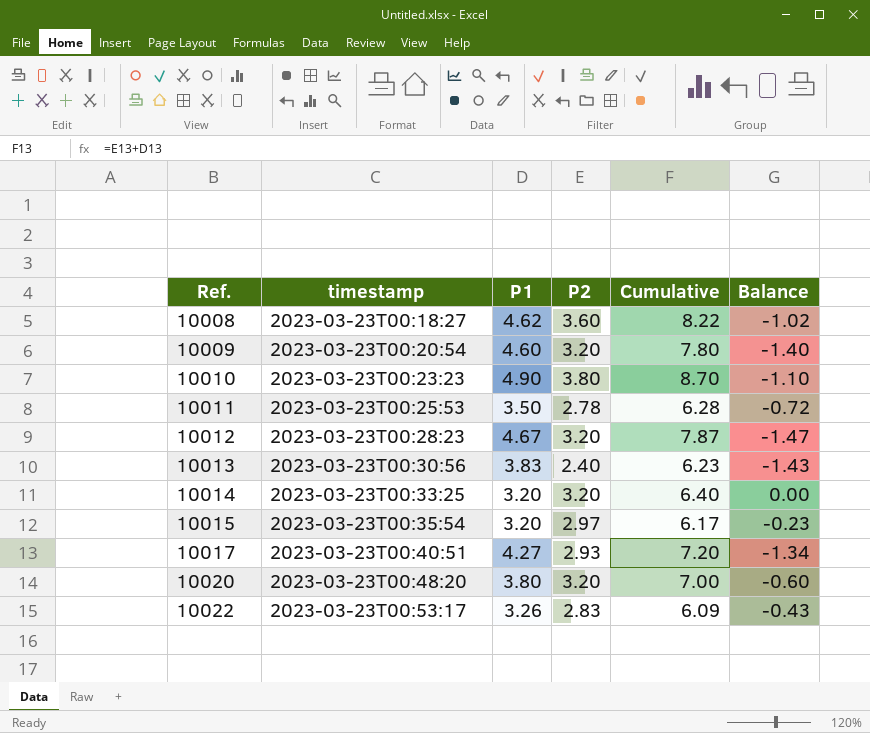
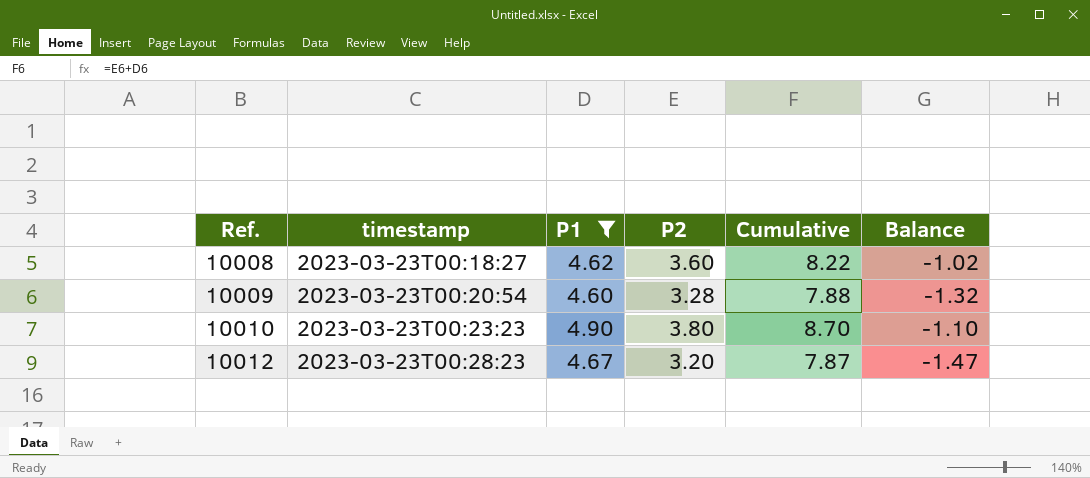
filter: none -> P1 >= 4.60
10009 | P2: 3.20 -> 3.28
10009 | Cumulative: 7.80 -> 7.88
10009 | Balance: -1.40 -> -1.32

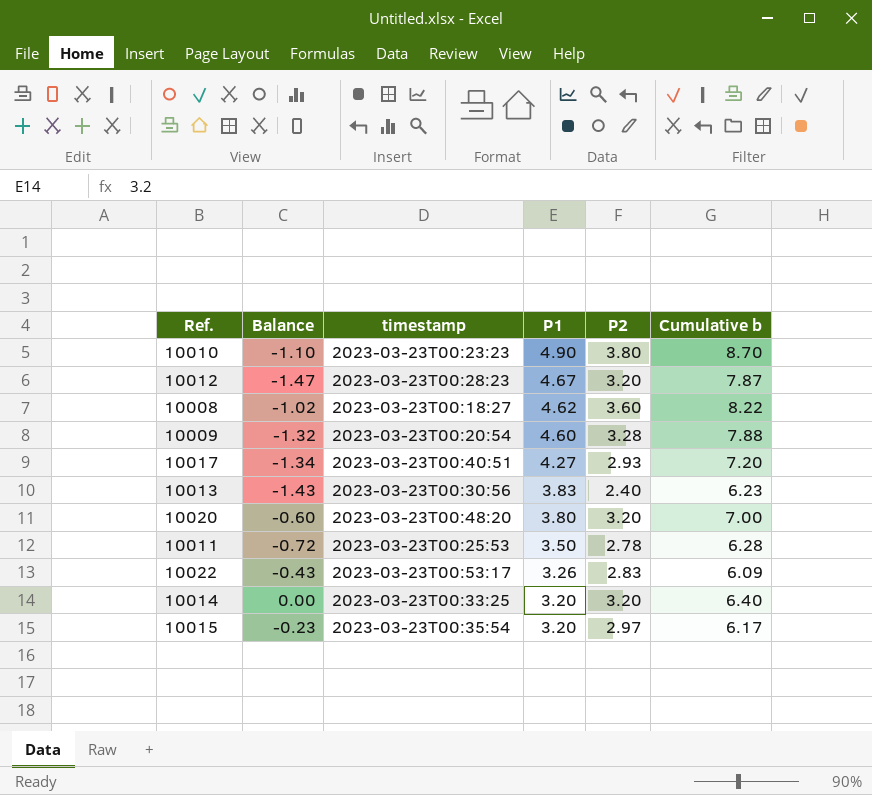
filter: P1 >= 4.60 -> none
row order: Ref. ascending -> P1 descending
column Balance | position: 6 -> 2
column name: Cumulative -> Cumulative b

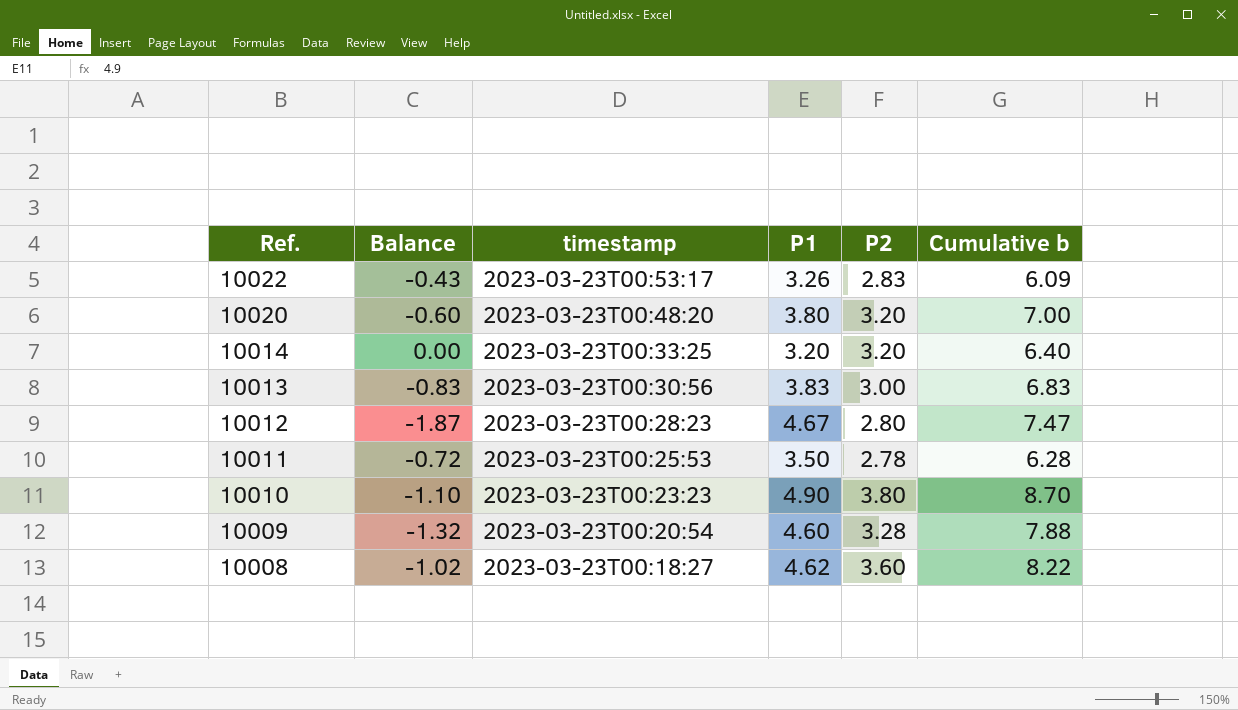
row order: P1 descending -> Ref. descending
row 10017: -1.34 | 2023-03-23T00:40:51 | 4.27 | 2.93 | 7.20 -> none
row 10015: -0.23 | 2023-03-23T00:35:54 | 3.20 | 2.97 | 6.17 -> none
10013 | Balance: -1.43 -> -0.83
10013 | P2: 2.40 -> 3.00
10013 | Cumulative b: 6.23 -> 6.83
10012 | Balance: -1.47 -> -1.87
10012 | P2: 3.20 -> 2.80
10012 | Cumulative b: 7.87 -> 7.47

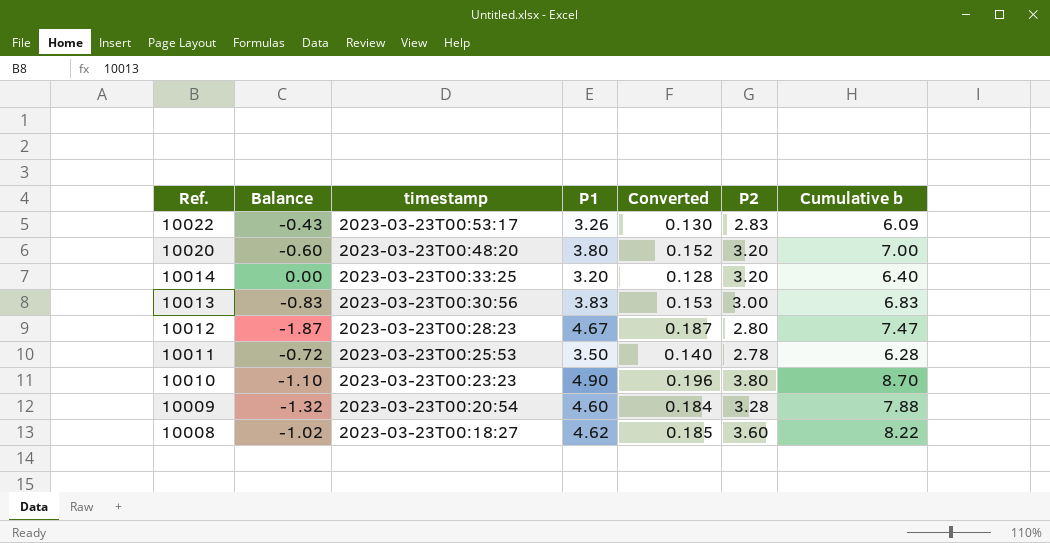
column Converted | formula: none -> [P1] * 0.04

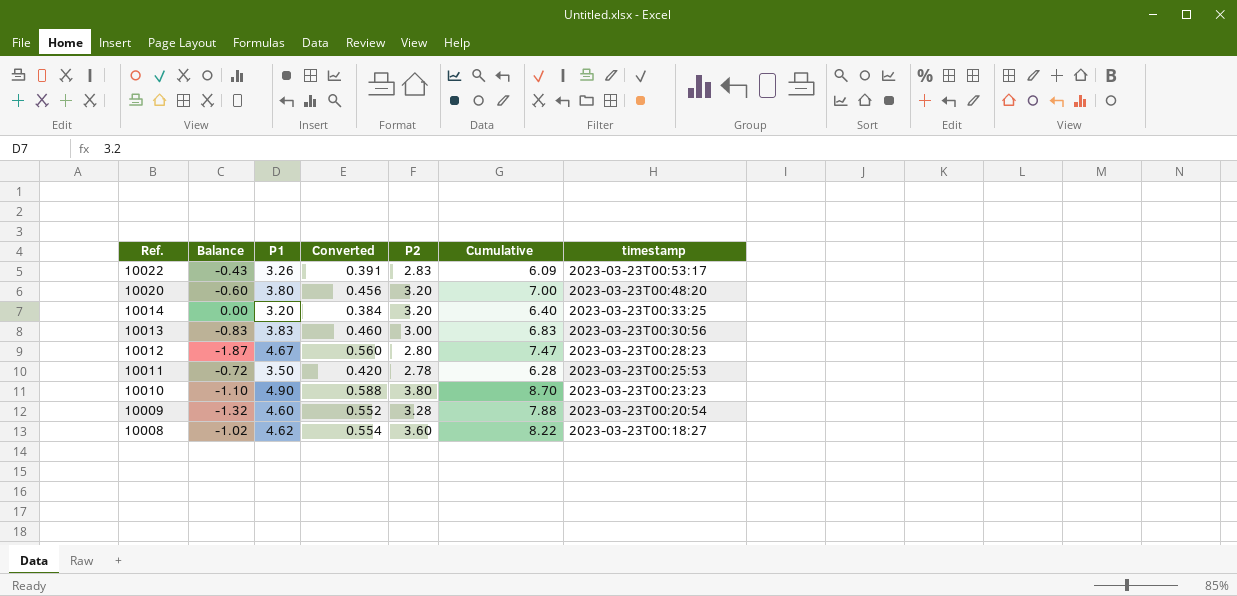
column Converted | formula: [P1] * 0.04 -> [P1] * 0.12
column name: Cumulative b -> Cumulative
column timestamp | position: 3 -> 7

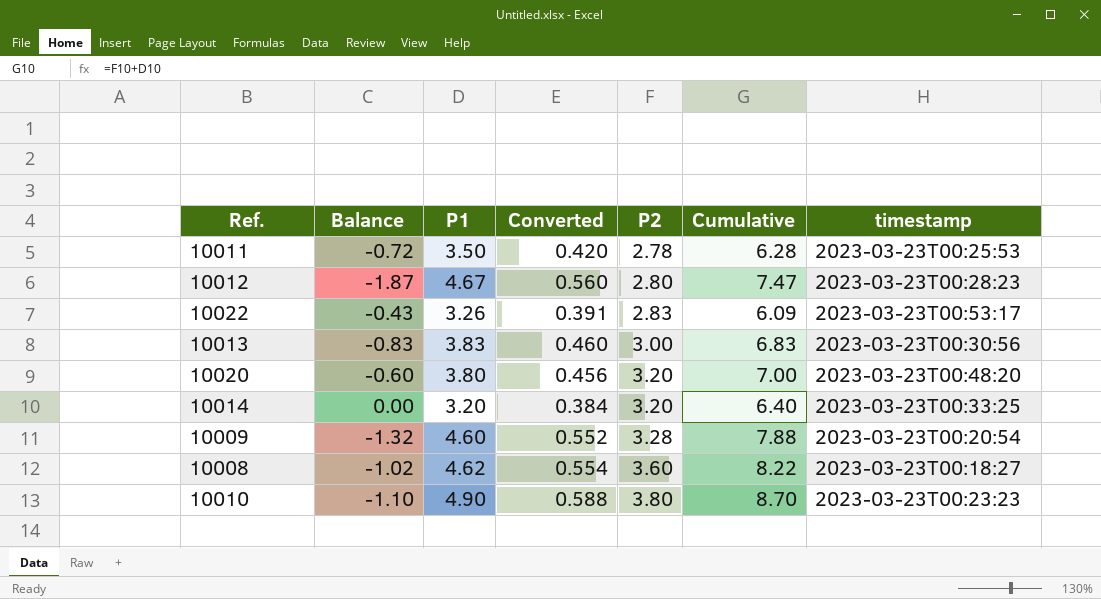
row order: Ref. descending -> P2 ascending

